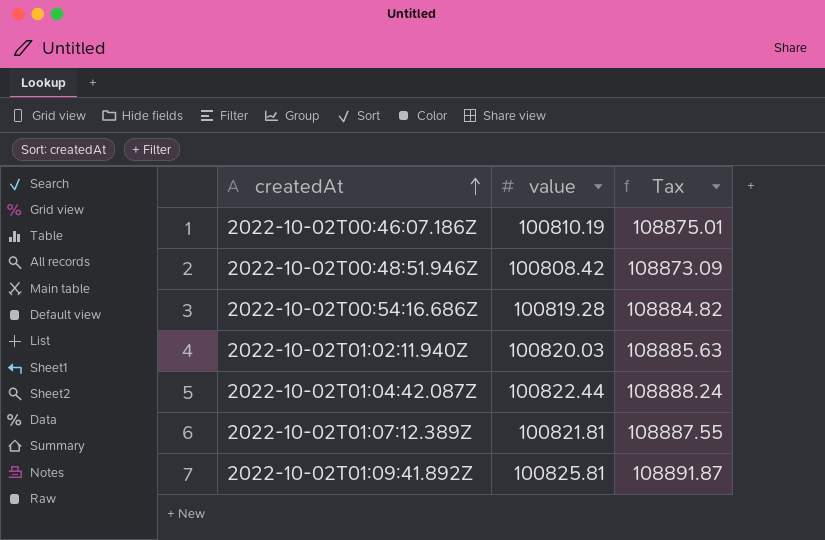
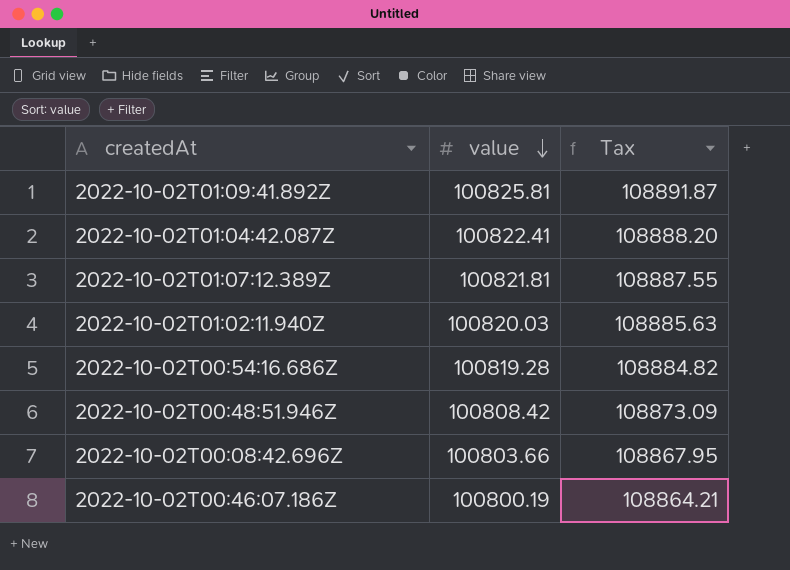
row order: createdAt ascending -> value descending
2022-10-02T01:04:42.087Z | value: 100822.44 -> 100822.41
2022-10-02T01:04:42.087Z | Tax: 108888.24 -> 108888.20
row 2022-10-02T00:08:42.696Z: none -> 100803.66 | 108867.95
2022-10-02T00:46:07.186Z | value: 100810.19 -> 100800.19
2022-10-02T00:46:07.186Z | Tax: 108875.01 -> 108864.21

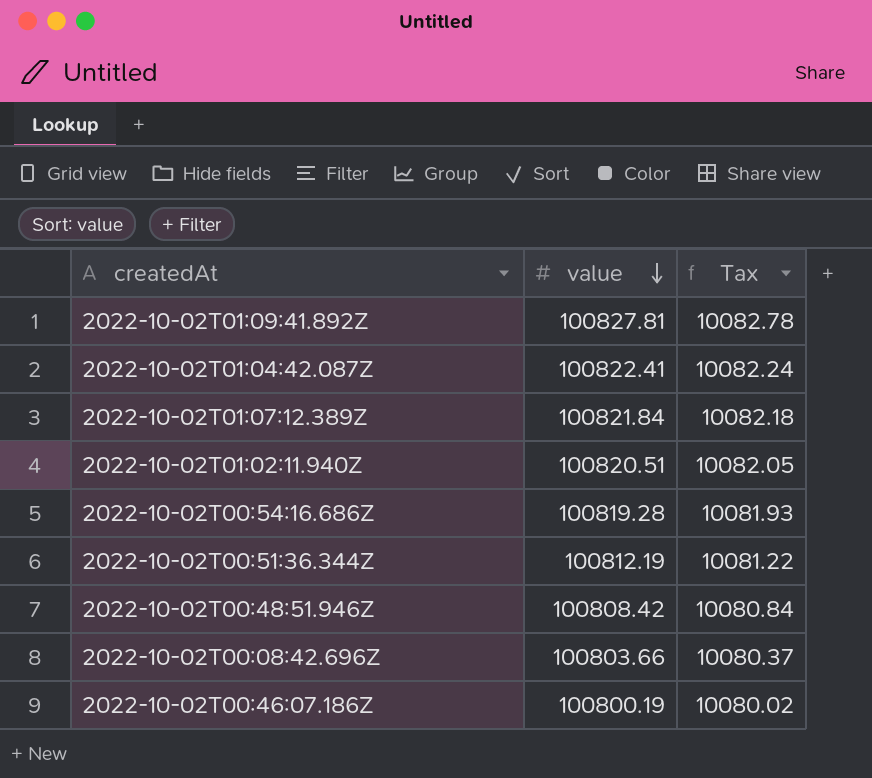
column Tax | formula: [value] * 1.08 -> [value] * 0.1
2022-10-02T01:09:41.892Z | value: 100825.81 -> 100827.81
2022-10-02T01:07:12.389Z | value: 100821.81 -> 100821.84
2022-10-02T01:02:11.940Z | value: 100820.03 -> 100820.51
row 2022-10-02T00:51:36.344Z: none -> 100812.19 | 10081.22

